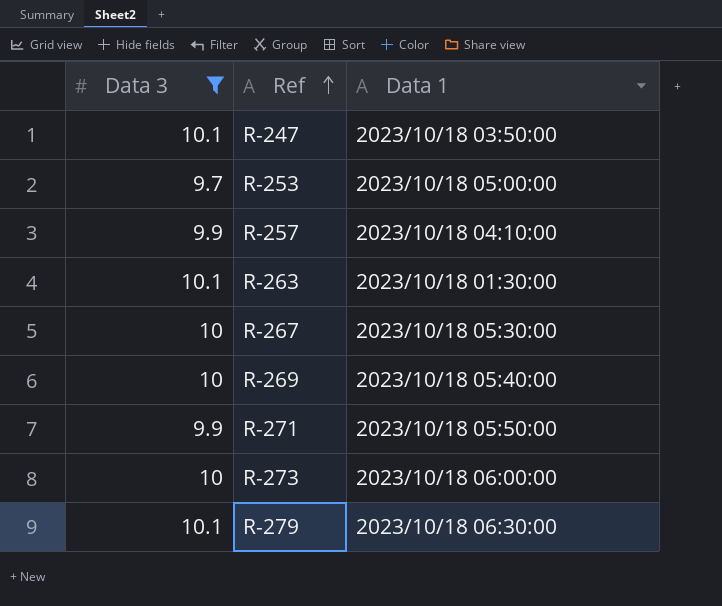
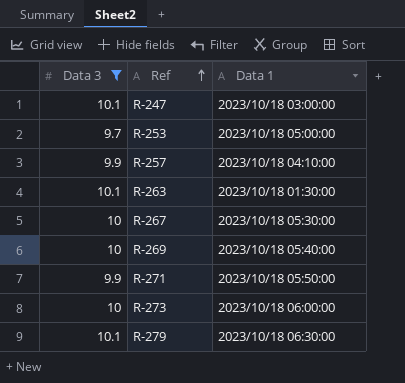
R-247 | Data 1: 2023/10/18 03:50:00 -> 2023/10/18 03:00:00

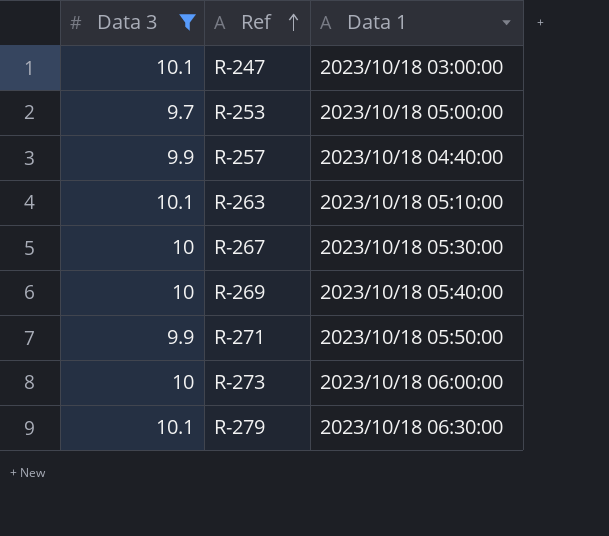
R-257 | Data 1: 2023/10/18 04:10:00 -> 2023/10/18 04:40:00
R-263 | Data 1: 2023/10/18 01:30:00 -> 2023/10/18 05:10:00

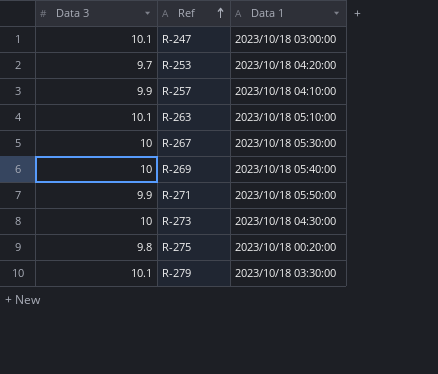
filter: Data 3 != 9.8 -> none
R-253 | Data 1: 2023/10/18 05:00:00 -> 2023/10/18 04:20:00
R-257 | Data 1: 2023/10/18 04:40:00 -> 2023/10/18 04:10:00
R-273 | Data 1: 2023/10/18 06:00:00 -> 2023/10/18 04:30:00
R-279 | Data 1: 2023/10/18 06:30:00 -> 2023/10/18 03:30:00

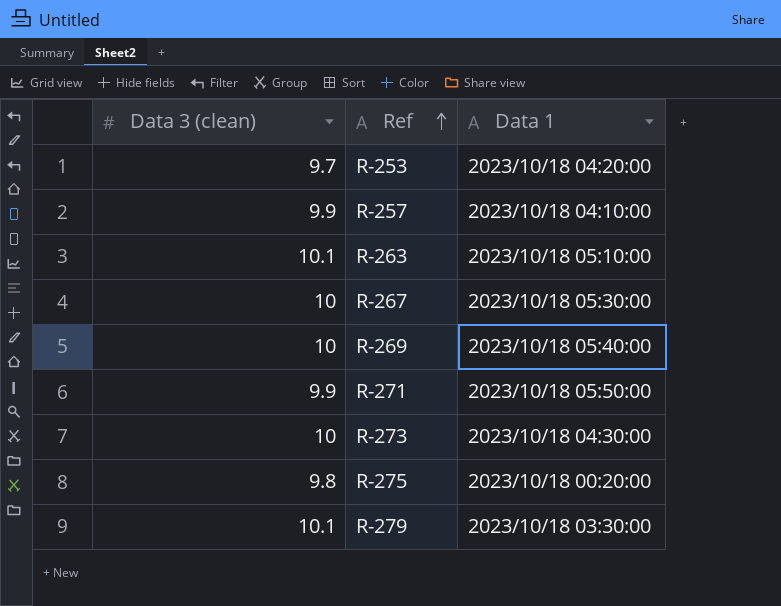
column name: Data 3 -> Data 3 (clean)
row R-247: 10.1 | 2023/10/18 03:00:00 -> none

